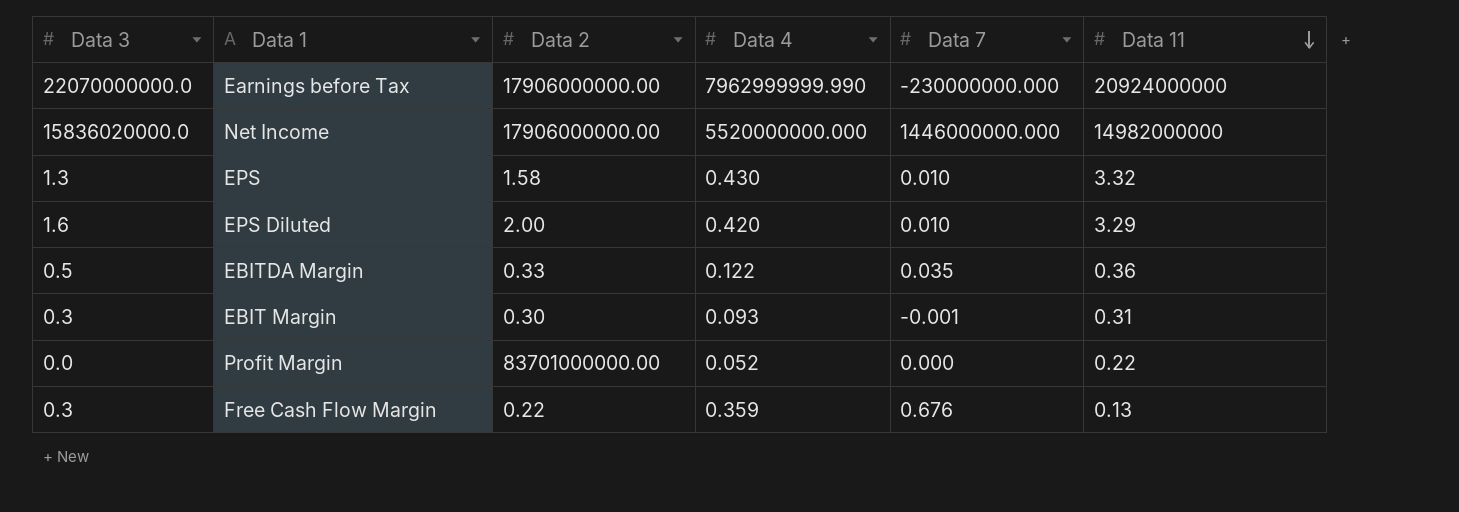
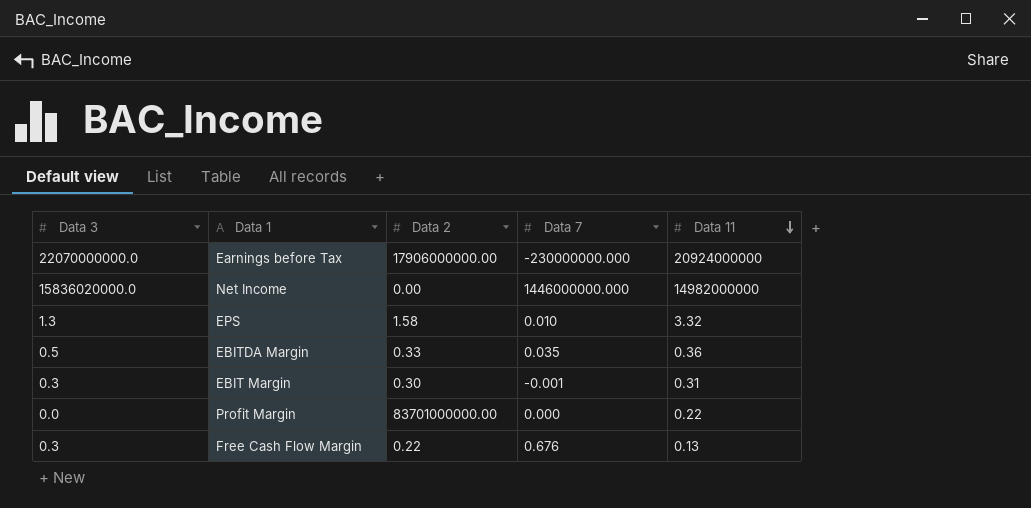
column Data 4 | position: 4 -> none
row EPS Diluted: 1.6 | 2.00 | 0.420 | 0.010 | 3.29 -> none
Net Income | Data 2: 17906000000.00 -> 0.00

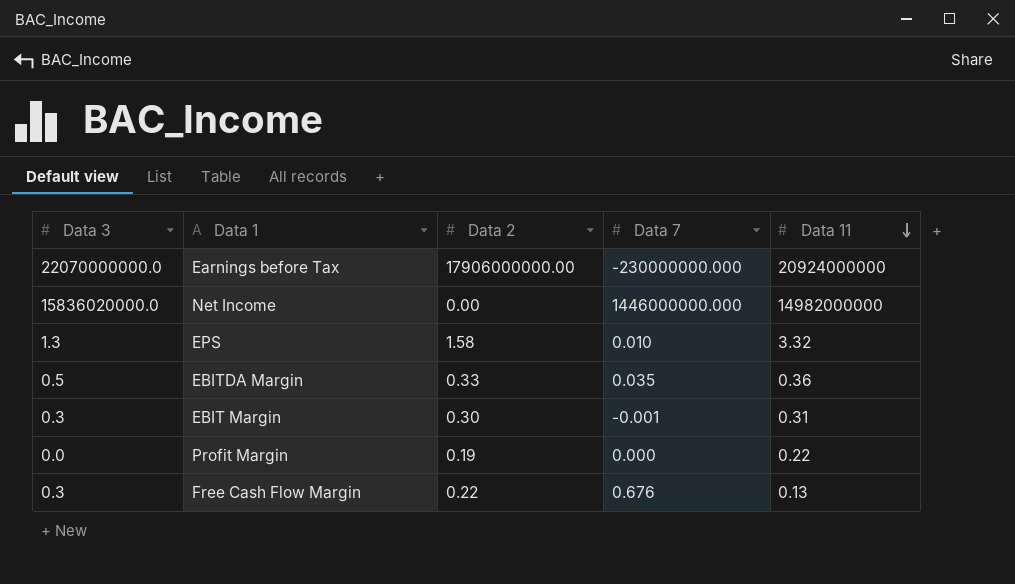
Profit Margin | Data 2: 83701000000.00 -> 0.19

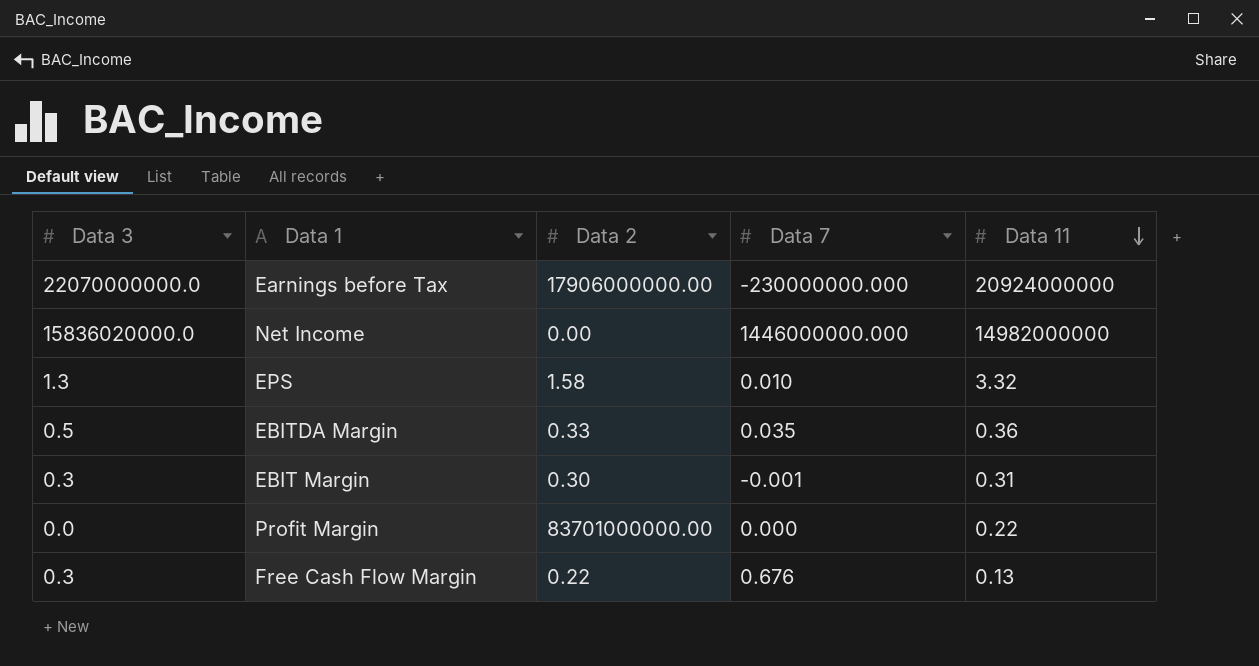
Profit Margin | Data 2: 0.19 -> 83701000000.00

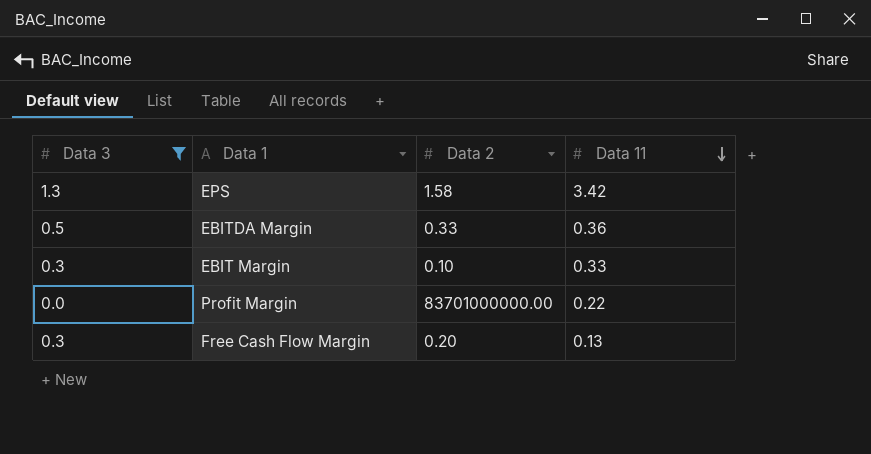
filter: none -> Data 3 <= 1.3
column Data 7 | position: 4 -> none
EPS | Data 11: 3.32 -> 3.42
EBIT Margin | Data 2: 0.30 -> 0.10
EBIT Margin | Data 11: 0.31 -> 0.33
Free Cash Flow Margin | Data 2: 0.22 -> 0.20

